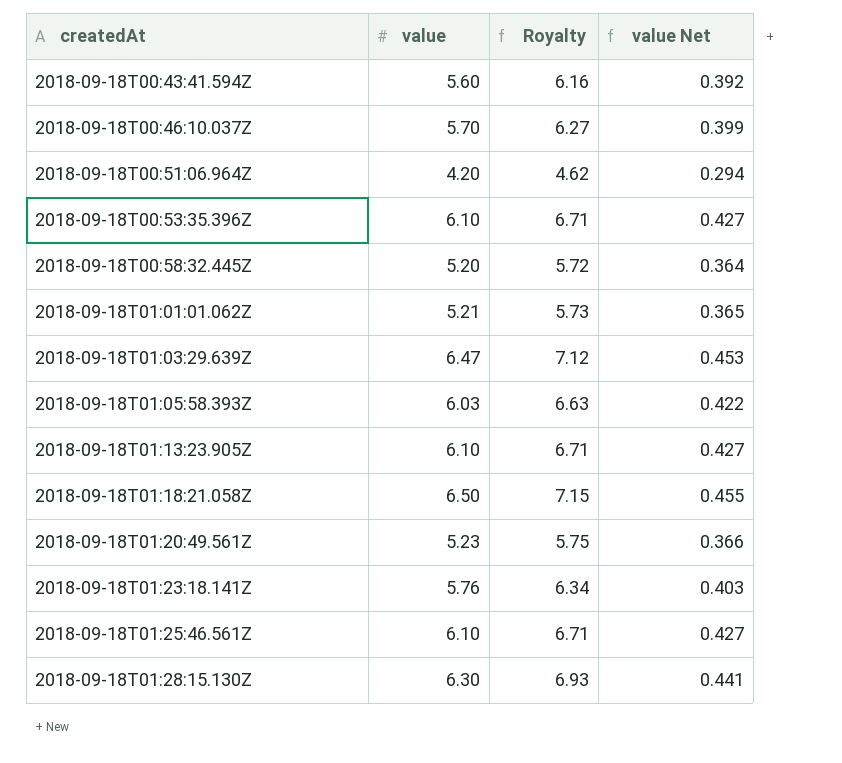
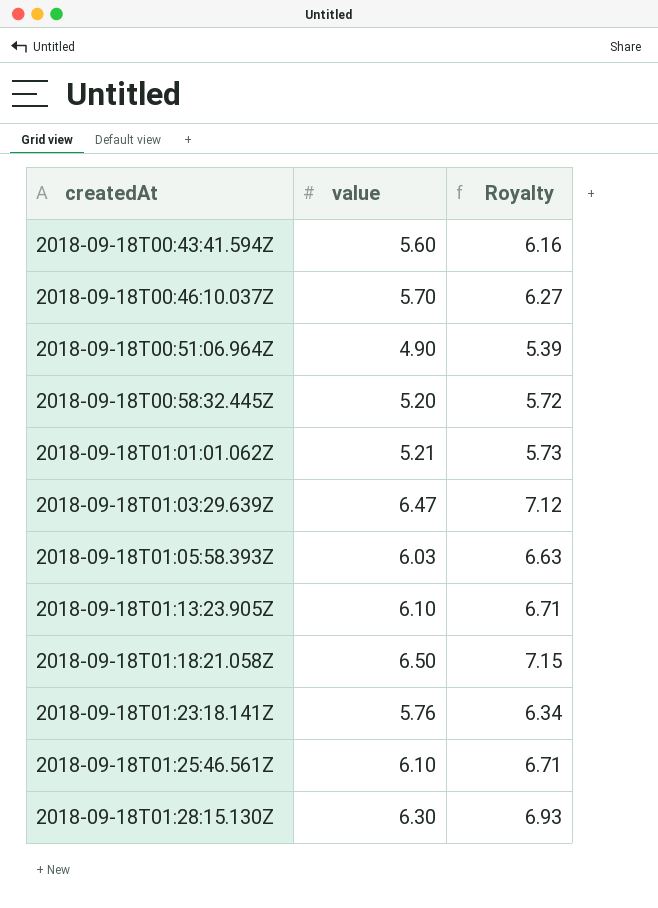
column value Net | formula: [value] * 0.07 -> none
row 2018-09-18T00:53:35.396Z: 6.10 | 6.71 | 0.427 -> none
row 2018-09-18T01:20:49.561Z: 5.23 | 5.75 | 0.366 -> none
2018-09-18T00:51:06.964Z | value: 4.20 -> 4.90
2018-09-18T00:51:06.964Z | Royalty: 4.62 -> 5.39

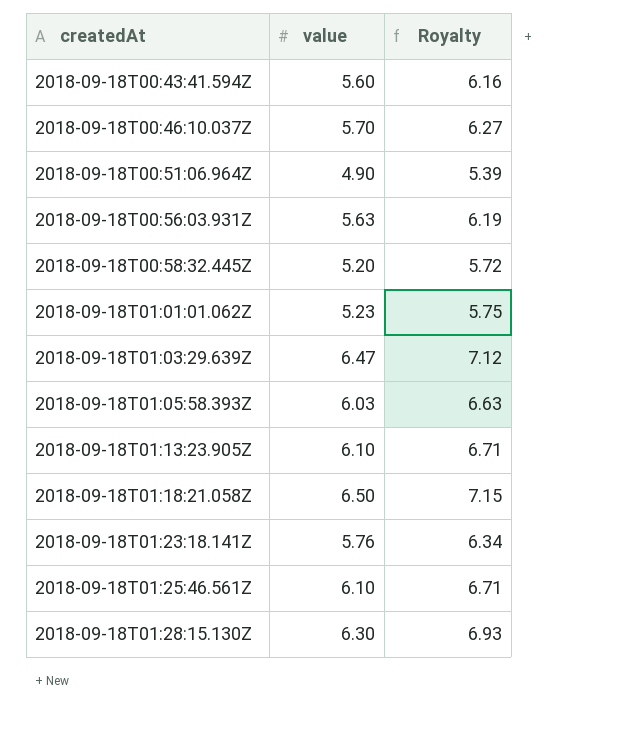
row 2018-09-18T00:56:03.931Z: none -> 5.63 | 6.19
2018-09-18T01:01:01.062Z | value: 5.21 -> 5.23
2018-09-18T01:01:01.062Z | Royalty: 5.73 -> 5.75

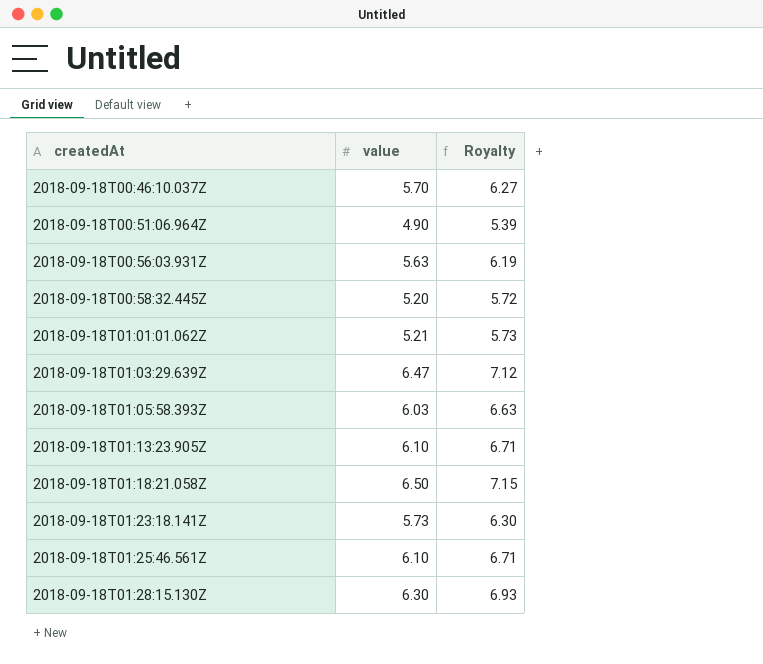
row 2018-09-18T00:43:41.594Z: 5.60 | 6.16 -> none
2018-09-18T01:01:01.062Z | value: 5.23 -> 5.21
2018-09-18T01:01:01.062Z | Royalty: 5.75 -> 5.73
2018-09-18T01:23:18.141Z | value: 5.76 -> 5.73
2018-09-18T01:23:18.141Z | Royalty: 6.34 -> 6.30

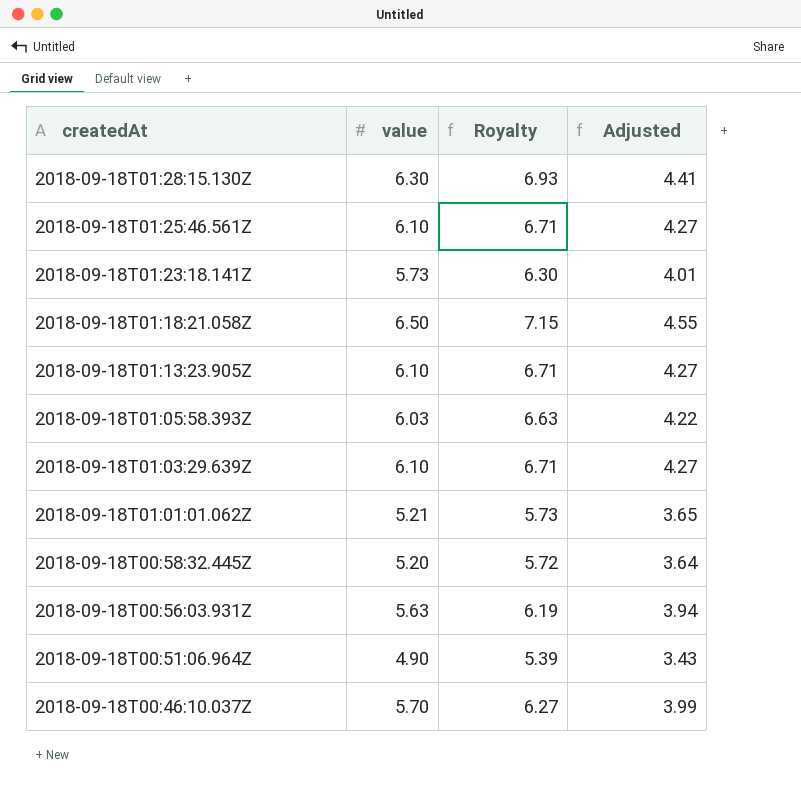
row order: createdAt ascending -> createdAt descending
column Adjusted | formula: none -> [value] * 0.7
2018-09-18T01:03:29.639Z | value: 6.47 -> 6.10
2018-09-18T01:03:29.639Z | Royalty: 7.12 -> 6.71

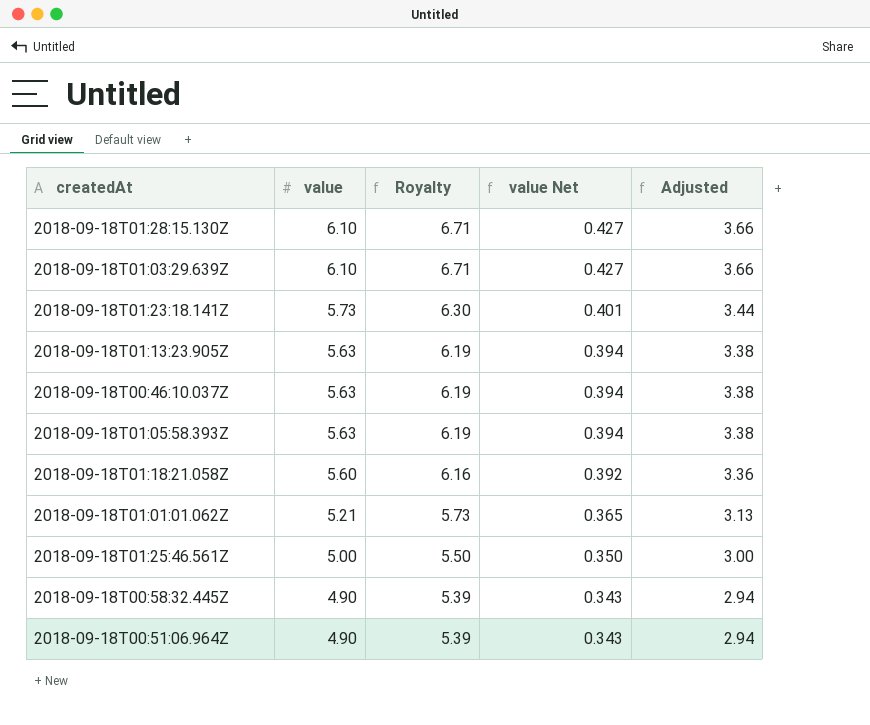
row order: createdAt descending -> value descending
column value Net | formula: none -> [value] * 0.07
column Adjusted | formula: [value] * 0.7 -> [value] * 0.6
row 2018-09-18T00:56:03.931Z: 5.63 | 6.19 | 3.94 -> none
2018-09-18T01:28:15.130Z | value: 6.30 -> 6.10
2018-09-18T01:28:15.130Z | Royalty: 6.93 -> 6.71
2018-09-18T01:13:23.905Z | value: 6.10 -> 5.63
2018-09-18T01:13:23.905Z | Royalty: 6.71 -> 6.19
2018-09-18T00:46:10.037Z | value: 5.70 -> 5.63
2018-09-18T00:46:10.037Z | Royalty: 6.27 -> 6.19
2018-09-18T01:05:58.393Z | value: 6.03 -> 5.63
2018-09-18T01:05:58.393Z | Royalty: 6.63 -> 6.19
2018-09-18T01:18:21.058Z | value: 6.50 -> 5.60
2018-09-18T01:18:21.058Z | Royalty: 7.15 -> 6.16
2018-09-18T01:25:46.561Z | value: 6.10 -> 5.00
2018-09-18T01:25:46.561Z | Royalty: 6.71 -> 5.50
2018-09-18T00:58:32.445Z | value: 5.20 -> 4.90
2018-09-18T00:58:32.445Z | Royalty: 5.72 -> 5.39

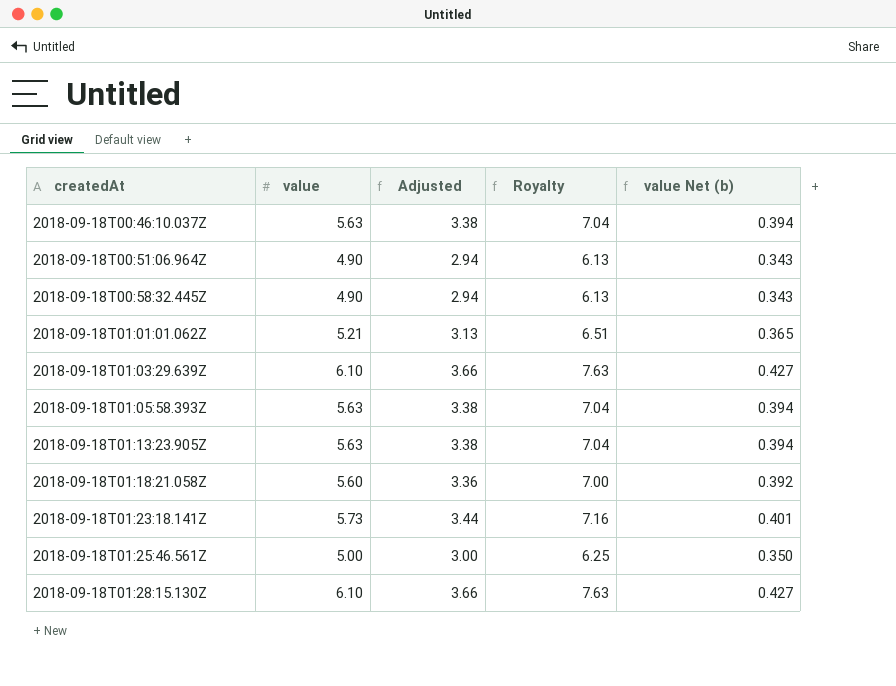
row order: value descending -> createdAt ascending
column Adjusted | position: 5 -> 3
column Royalty | formula: [value] * 1.1 -> [value] * 1.25
column name: value Net -> value Net (b)

